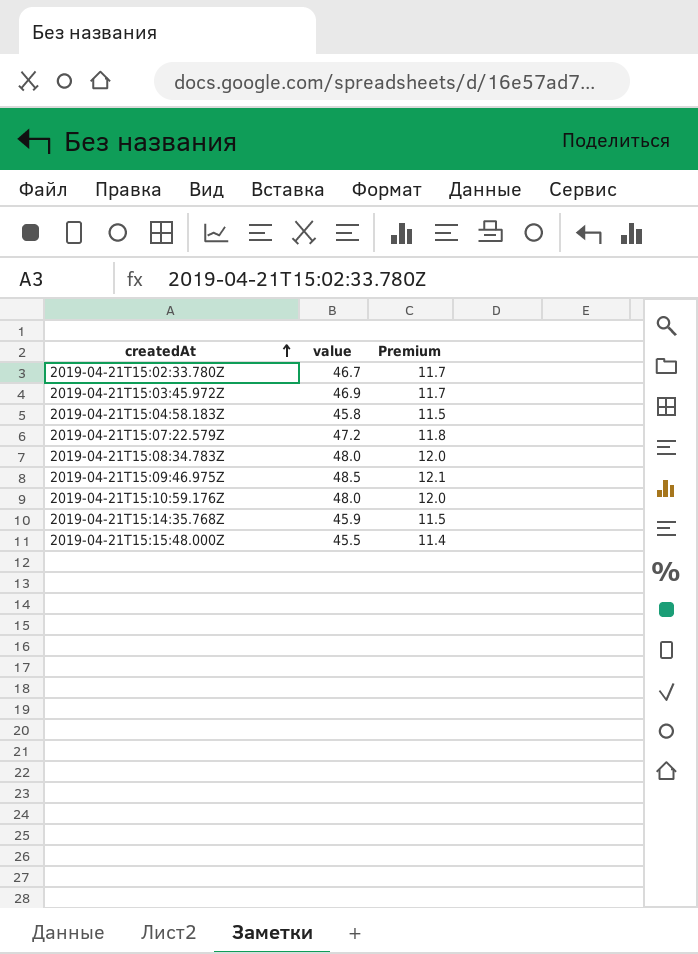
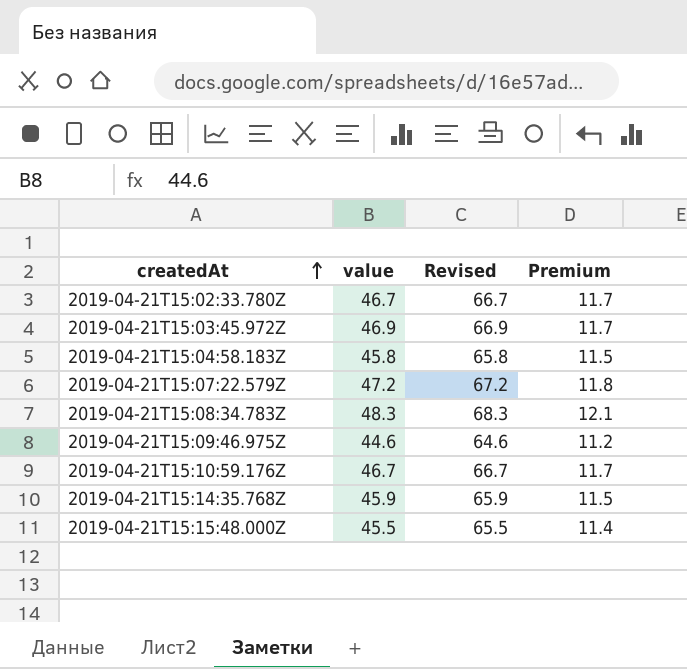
column Revised | formula: none -> [value] + 20
2019-04-21T15:08:34.783Z | value: 48.0 -> 48.3
2019-04-21T15:08:34.783Z | Premium: 12.0 -> 12.1
2019-04-21T15:09:46.975Z | value: 48.5 -> 44.6
2019-04-21T15:09:46.975Z | Premium: 12.1 -> 11.2
2019-04-21T15:10:59.176Z | value: 48.0 -> 46.7
2019-04-21T15:10:59.176Z | Premium: 12.0 -> 11.7

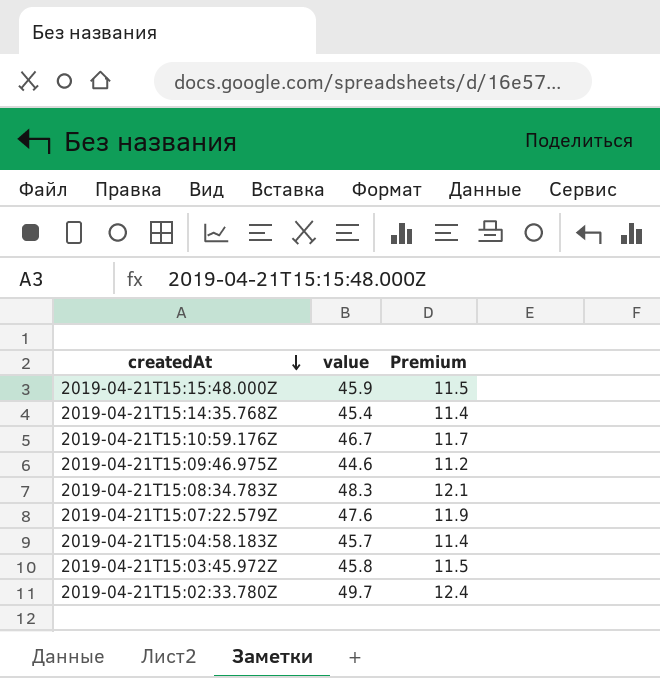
row order: createdAt ascending -> createdAt descending
column Revised | formula: [value] + 20 -> none
2019-04-21T15:15:48.000Z | value: 45.5 -> 45.9
2019-04-21T15:15:48.000Z | Premium: 11.4 -> 11.5
2019-04-21T15:14:35.768Z | value: 45.9 -> 45.4
2019-04-21T15:14:35.768Z | Premium: 11.5 -> 11.4
2019-04-21T15:07:22.579Z | value: 47.2 -> 47.6
2019-04-21T15:07:22.579Z | Premium: 11.8 -> 11.9
2019-04-21T15:04:58.183Z | value: 45.8 -> 45.7
2019-04-21T15:04:58.183Z | Premium: 11.5 -> 11.4
2019-04-21T15:03:45.972Z | value: 46.9 -> 45.8
2019-04-21T15:03:45.972Z | Premium: 11.7 -> 11.5
2019-04-21T15:02:33.780Z | value: 46.7 -> 49.7
2019-04-21T15:02:33.780Z | Premium: 11.7 -> 12.4

